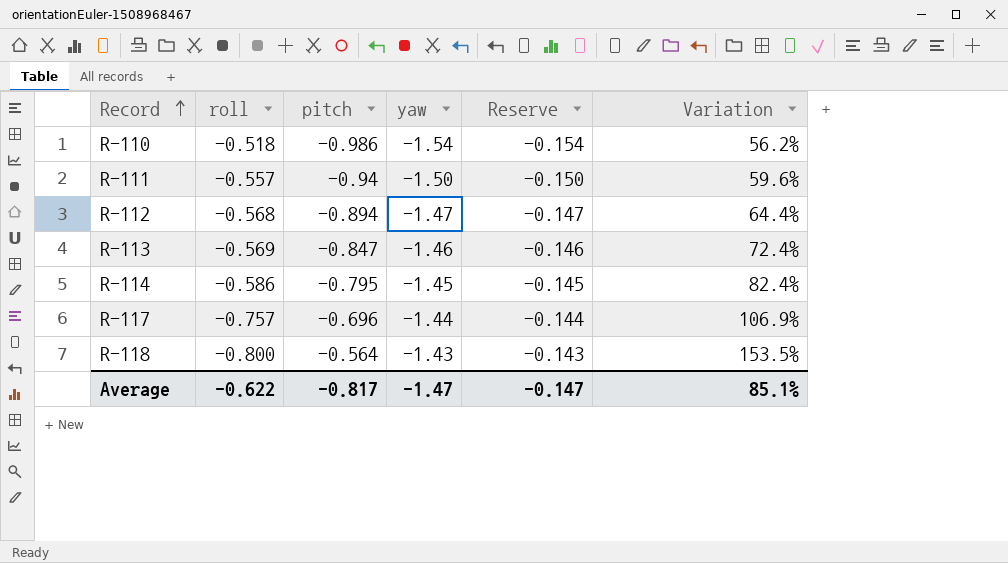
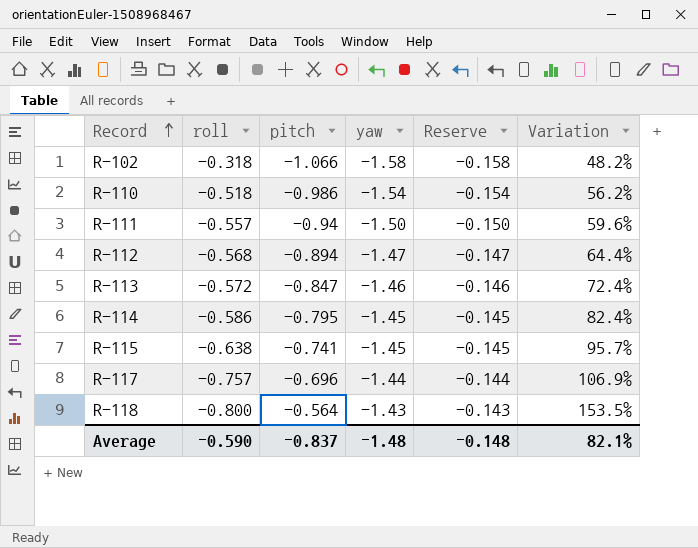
row R-102: none -> -0.318 | -1.066 | -1.58 | -0.158 | 48.2%
R-113 | roll: -0.569 -> -0.572
row R-115: none -> -0.638 | -0.741 | -1.45 | -0.145 | 95.7%
Average | roll: -0.622 -> -0.590
Average | pitch: -0.817 -> -0.837
Average | yaw: -1.47 -> -1.48
Average | Reserve: -0.147 -> -0.148
Average | Variation: 85.1% -> 82.1%

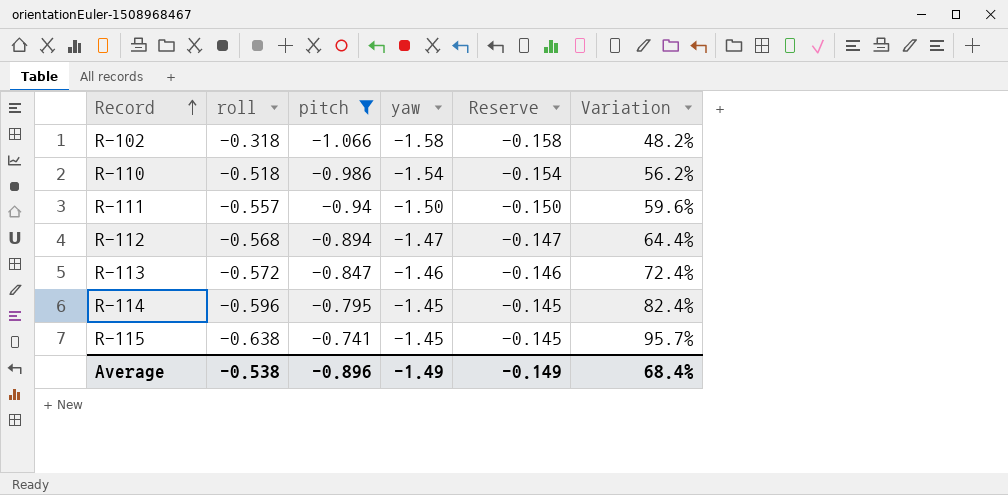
filter: none -> pitch <= -0.741
R-114 | roll: -0.586 -> -0.596
Average | roll: -0.590 -> -0.538
Average | pitch: -0.837 -> -0.896
Average | yaw: -1.48 -> -1.49
Average | Reserve: -0.148 -> -0.149
Average | Variation: 82.1% -> 68.4%

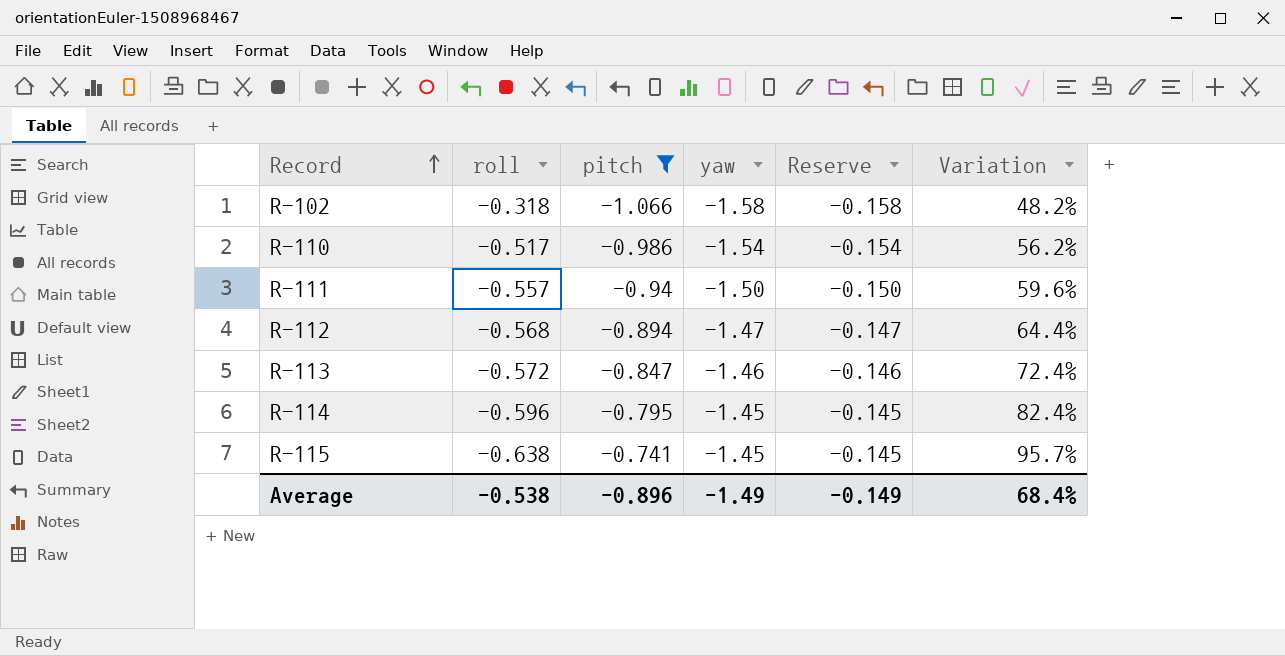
R-110 | roll: -0.518 -> -0.517

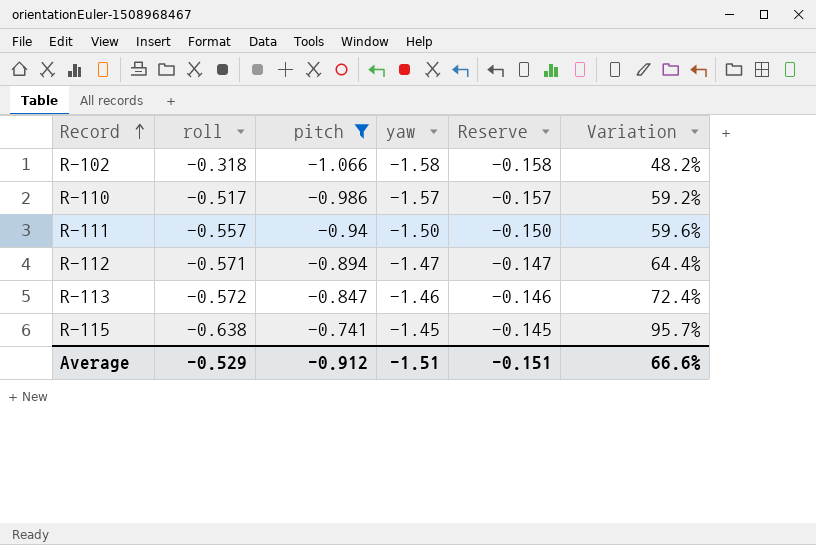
row R-114: -0.596 | -0.795 | -1.45 | -0.145 | 82.4% -> none
R-110 | yaw: -1.54 -> -1.57
R-110 | Reserve: -0.154 -> -0.157
R-110 | Variation: 56.2% -> 59.2%
R-112 | roll: -0.568 -> -0.571
Average | roll: -0.538 -> -0.529
Average | pitch: -0.896 -> -0.912
Average | yaw: -1.49 -> -1.51
Average | Reserve: -0.149 -> -0.151
Average | Variation: 68.4% -> 66.6%

